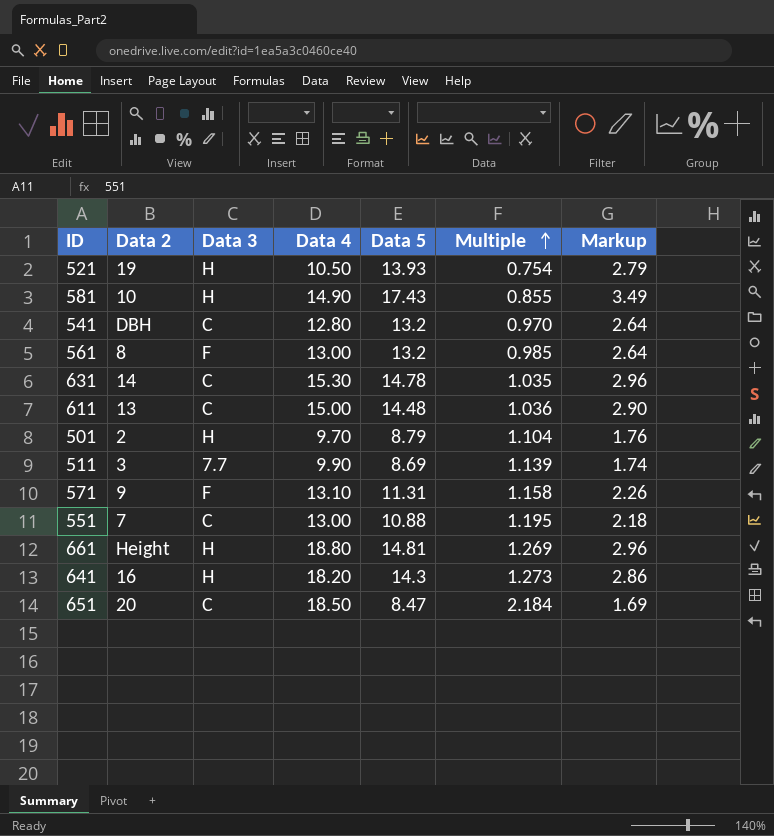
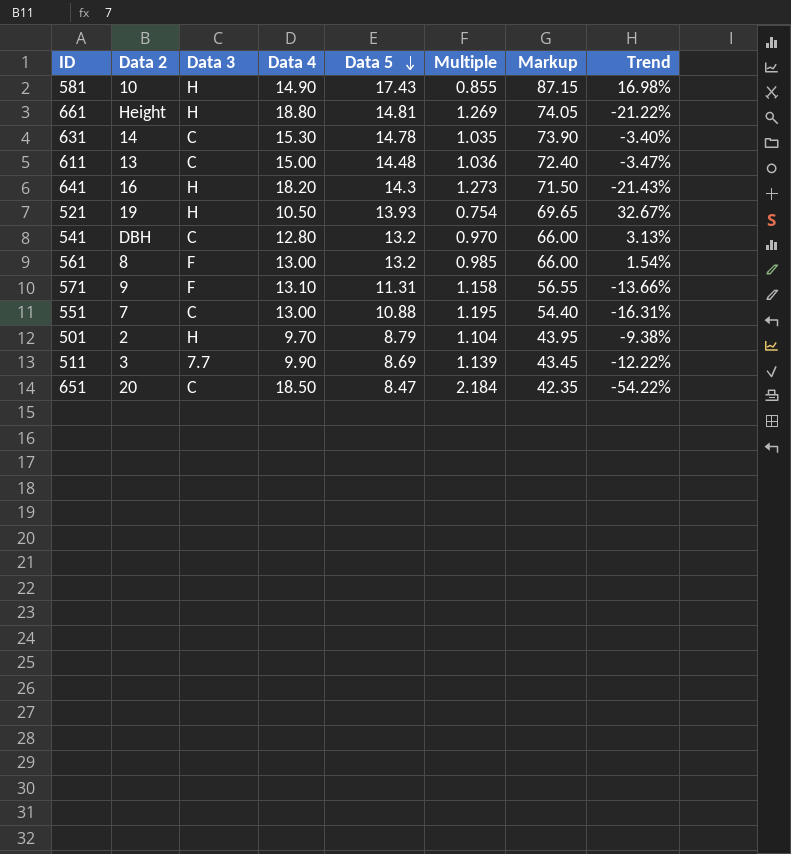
row order: Multiple ascending -> Data 5 descending
column Markup | formula: [Data 5] * 0.2 -> [Data 5] * 5
column Trend | formula: none -> ([Data 5] - [Data 4]) / [Data 4]

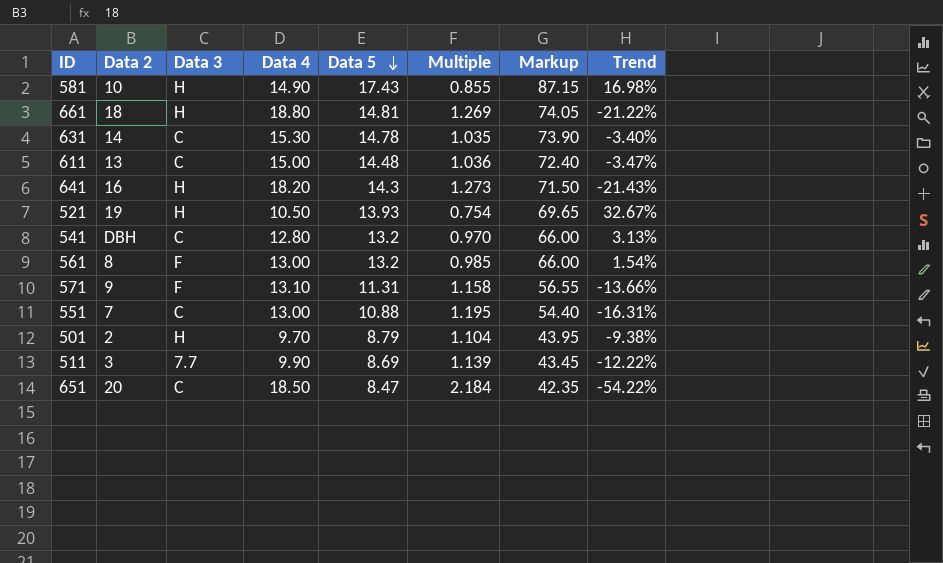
661 | Data 2: Height -> 18

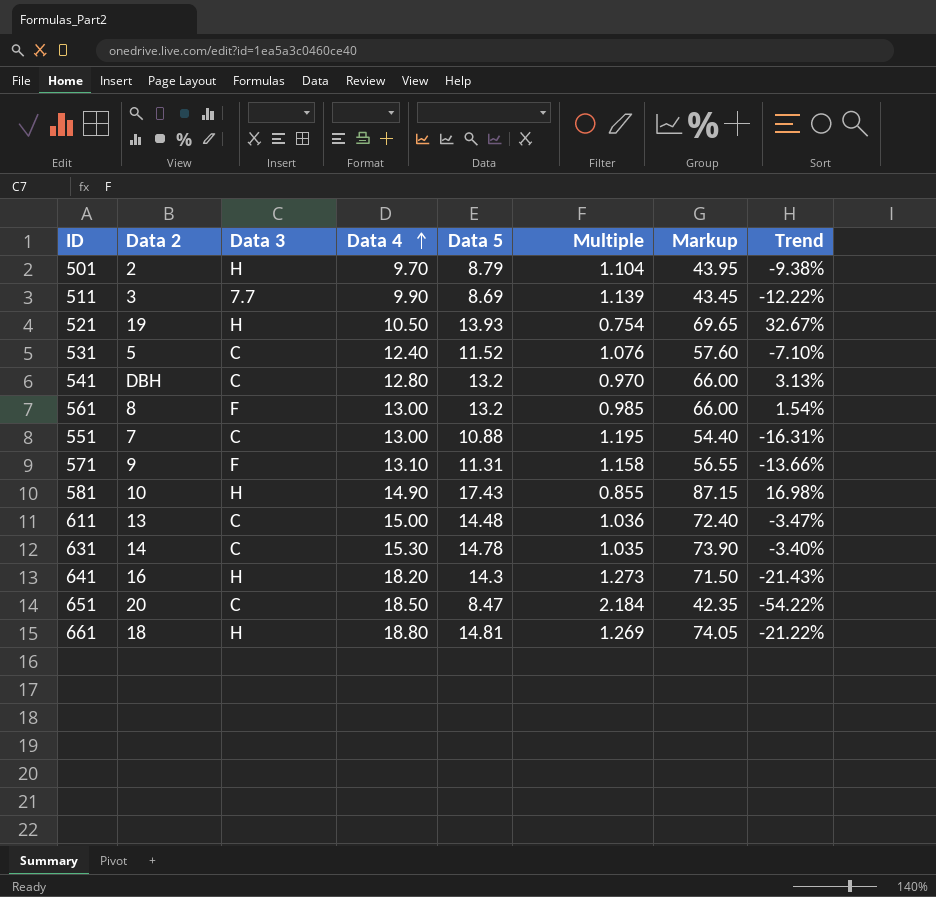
row order: Data 5 descending -> Data 4 ascending
row 531: none -> 5 | C | 12.40 | 11.52 | 1.076 | 57.60 | -7.10%

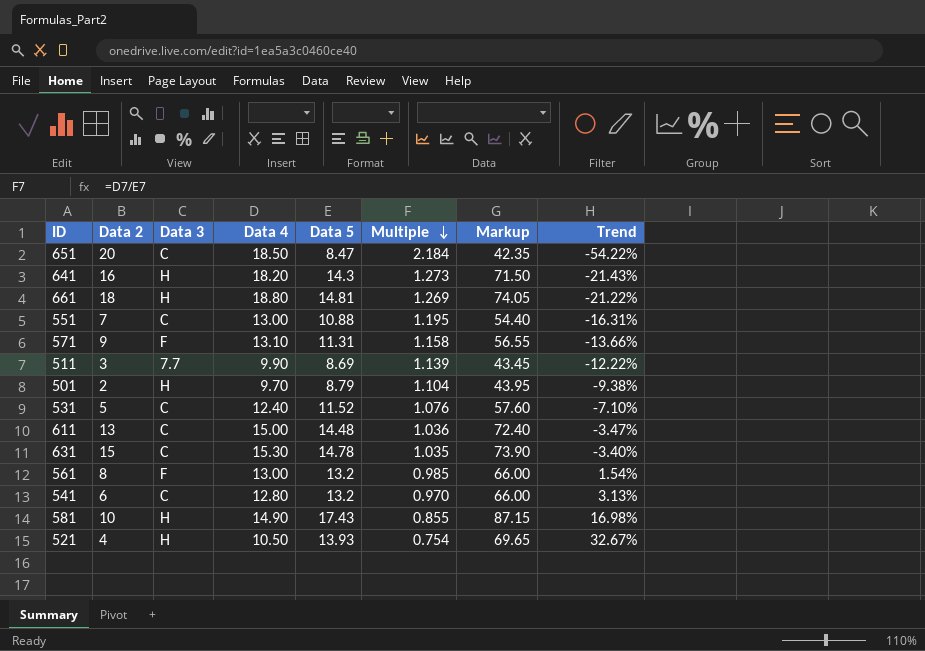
row order: Data 4 ascending -> Multiple descending
631 | Data 2: 14 -> 15
541 | Data 2: DBH -> 6
521 | Data 2: 19 -> 4

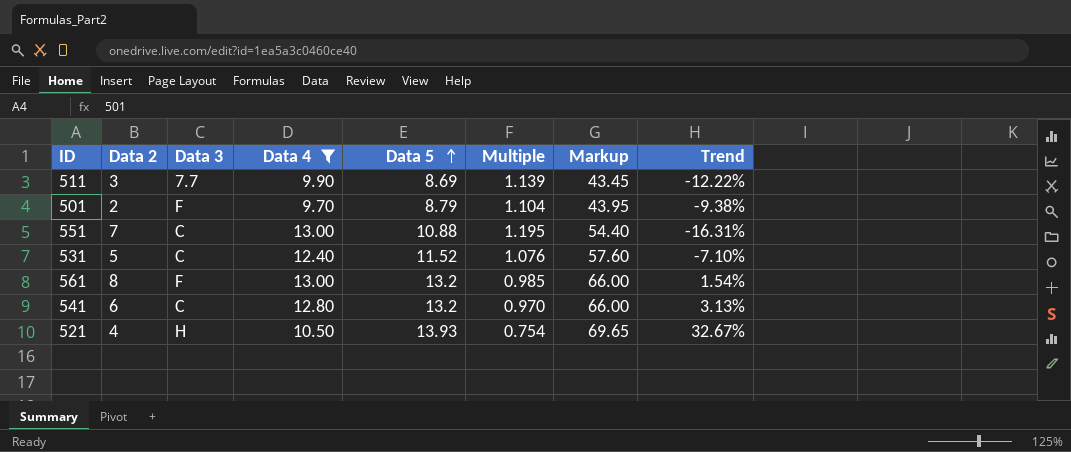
filter: none -> Data 4 <= 13.00
row order: Multiple descending -> Data 5 ascending
501 | Data 3: H -> F

